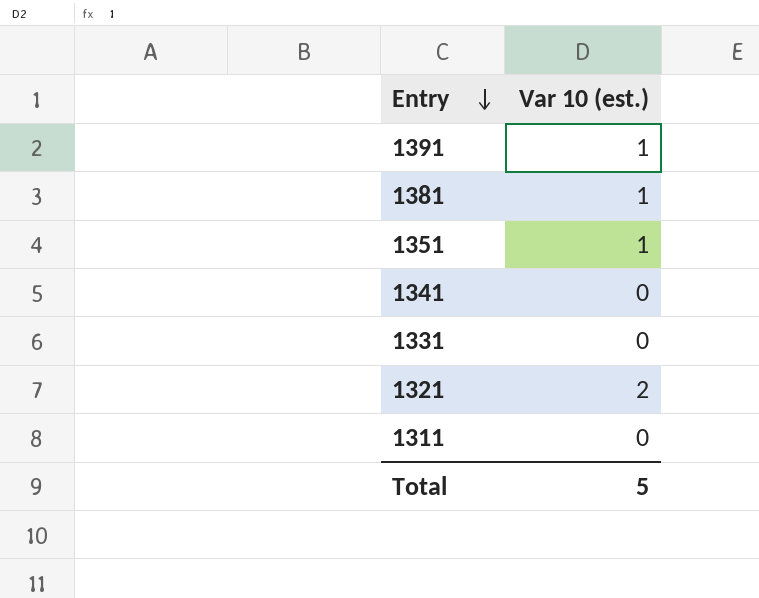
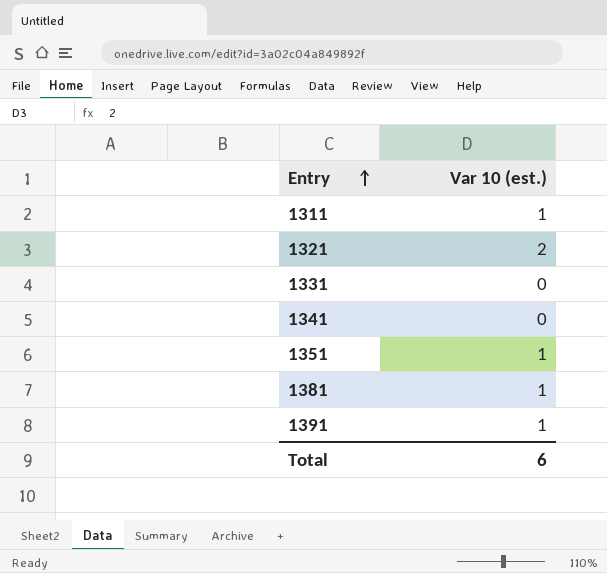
row order: Entry descending -> Entry ascending
1311 | Var 10 (est.): 0 -> 1
Total | Var 10 (est.): 5 -> 6

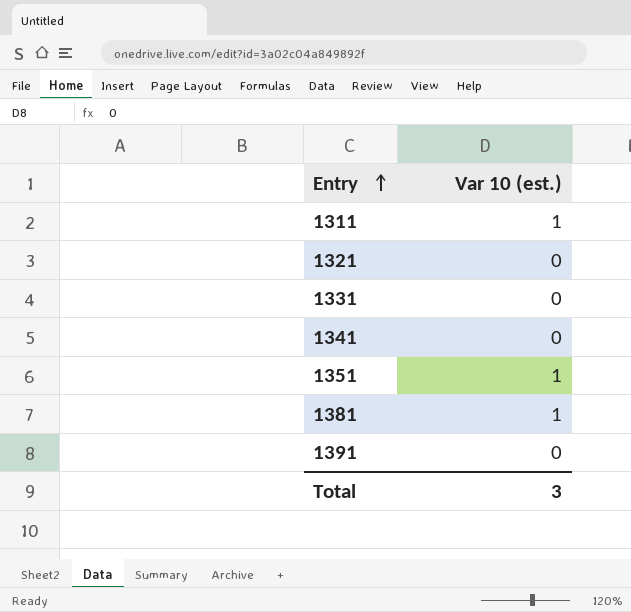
1321 | Var 10 (est.): 2 -> 0
1391 | Var 10 (est.): 1 -> 0
Total | Var 10 (est.): 6 -> 3

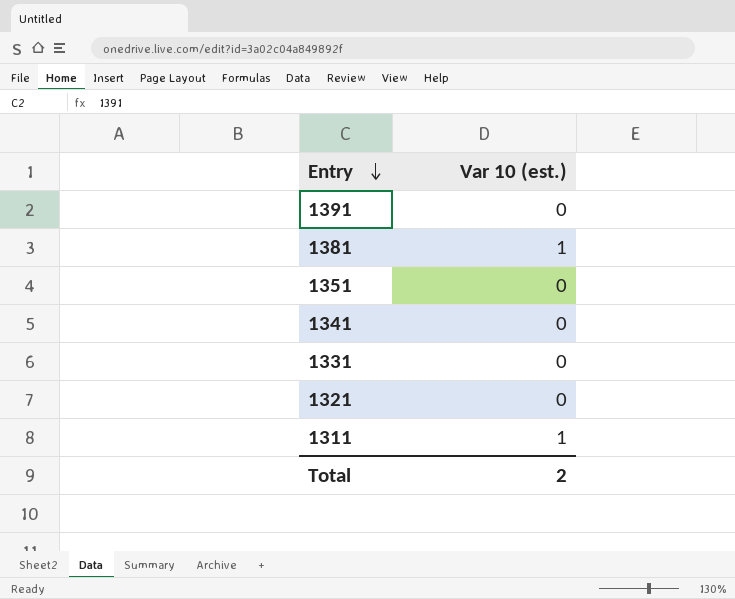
row order: Entry ascending -> Entry descending
1351 | Var 10 (est.): 1 -> 0
Total | Var 10 (est.): 3 -> 2

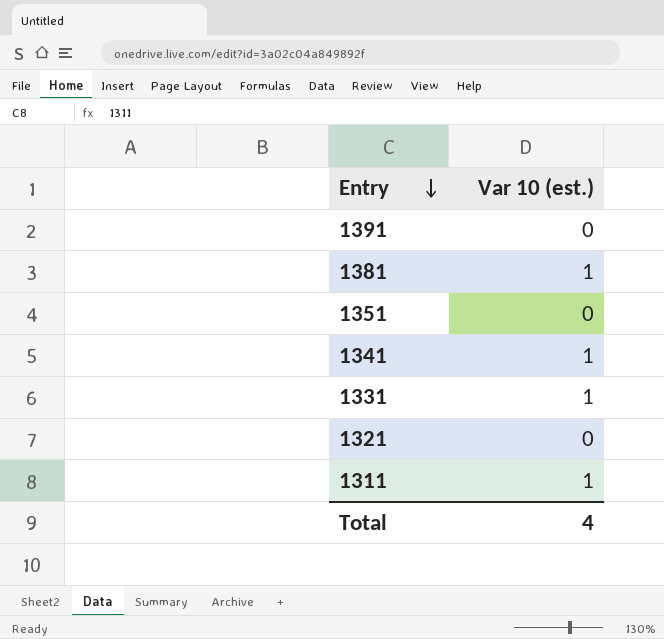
1341 | Var 10 (est.): 0 -> 1
1331 | Var 10 (est.): 0 -> 1
Total | Var 10 (est.): 2 -> 4

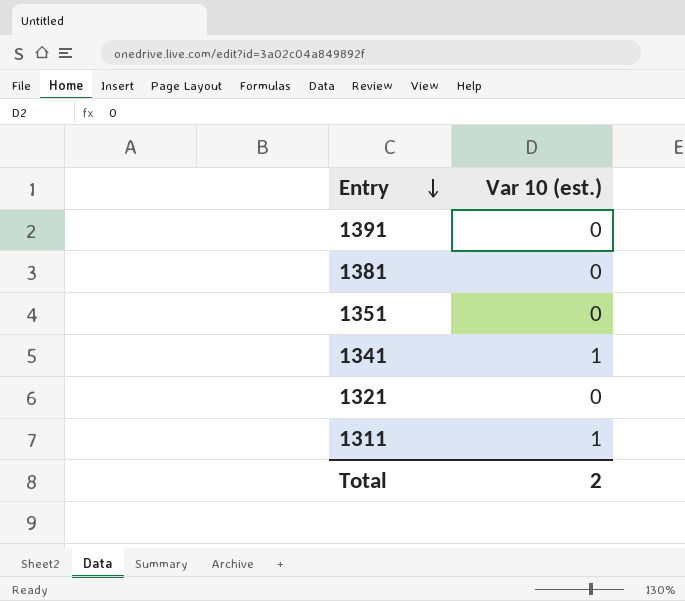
row 1331: 1 -> none
1381 | Var 10 (est.): 1 -> 0
Total | Var 10 (est.): 4 -> 2

